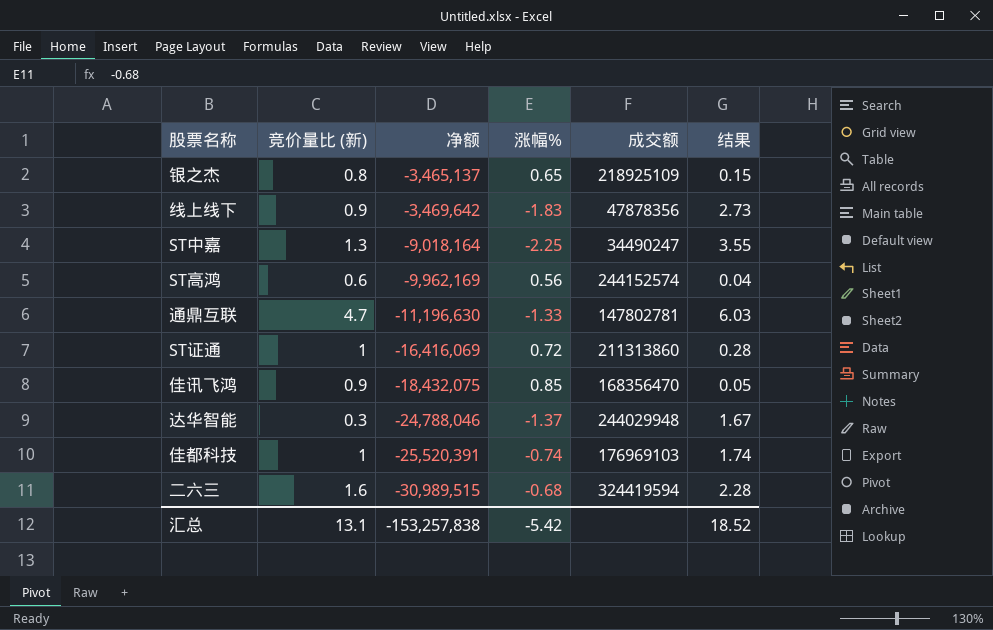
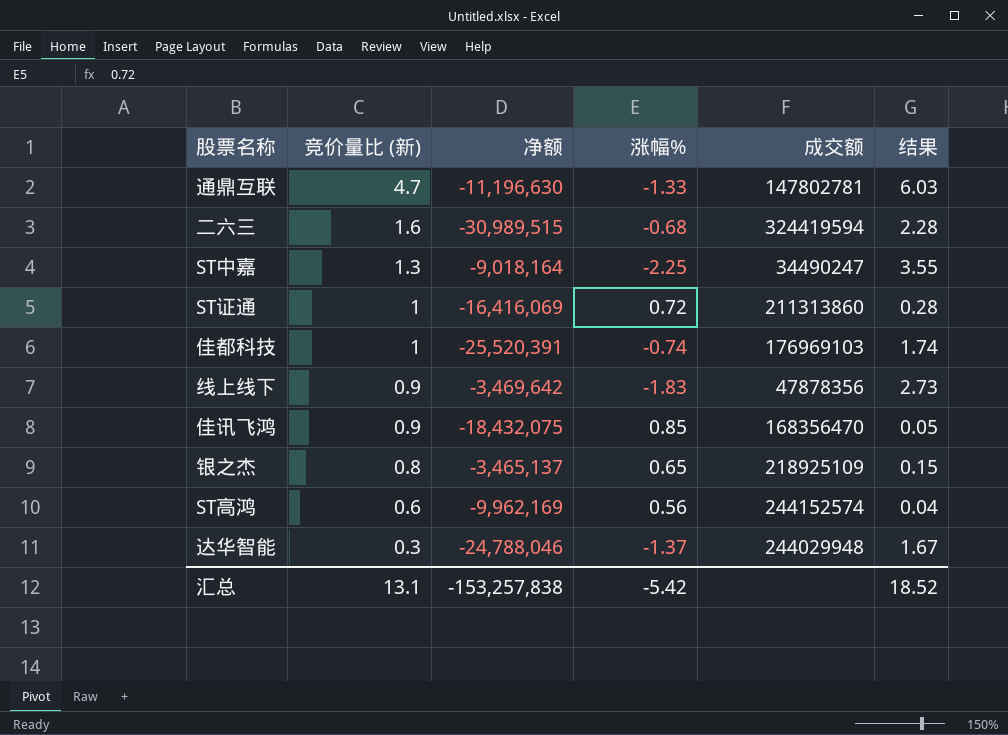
row order: 净额 descending -> 竞价量比 (新) descending

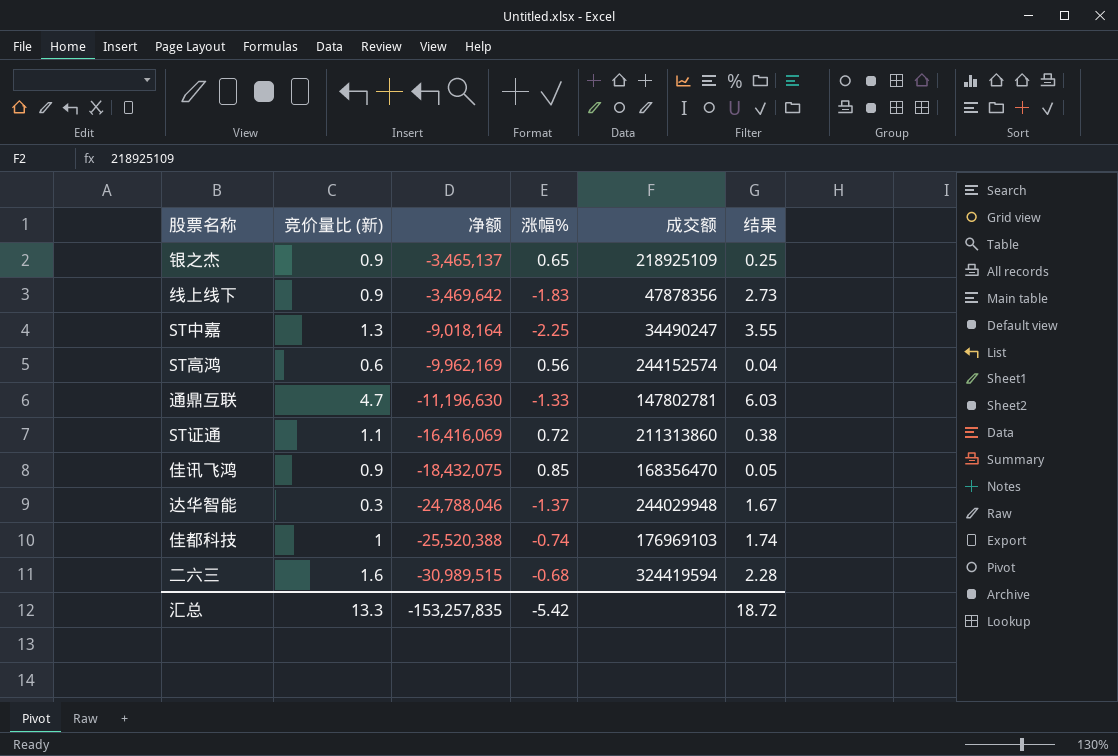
row order: 竞价量比 (新) descending -> 净额 descending
银之杰 | 竞价量比 (新): 0.8 -> 0.9
银之杰 | 结果: 0.15 -> 0.25
ST证通 | 竞价量比 (新): 1 -> 1.1
ST证通 | 结果: 0.28 -> 0.38
佳都科技 | 净额: -25,520,391 -> -25,520,388
汇总 | 竞价量比 (新): 13.1 -> 13.3
汇总 | 净额: -153,257,838 -> -153,257,835
汇总 | 结果: 18.52 -> 18.72

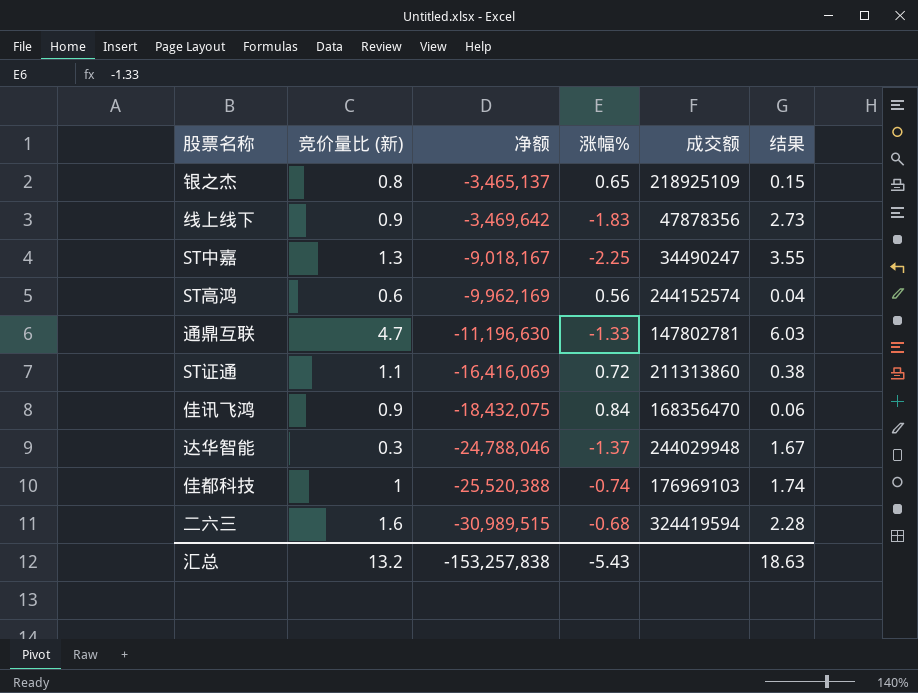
银之杰 | 竞价量比 (新): 0.9 -> 0.8
银之杰 | 结果: 0.25 -> 0.15
ST中嘉 | 净额: -9,018,164 -> -9,018,167
佳讯飞鸿 | 涨幅%: 0.85 -> 0.84
佳讯飞鸿 | 结果: 0.05 -> 0.06
汇总 | 竞价量比 (新): 13.3 -> 13.2
汇总 | 净额: -153,257,835 -> -153,257,838
汇总 | 涨幅%: -5.42 -> -5.43
汇总 | 结果: 18.72 -> 18.63

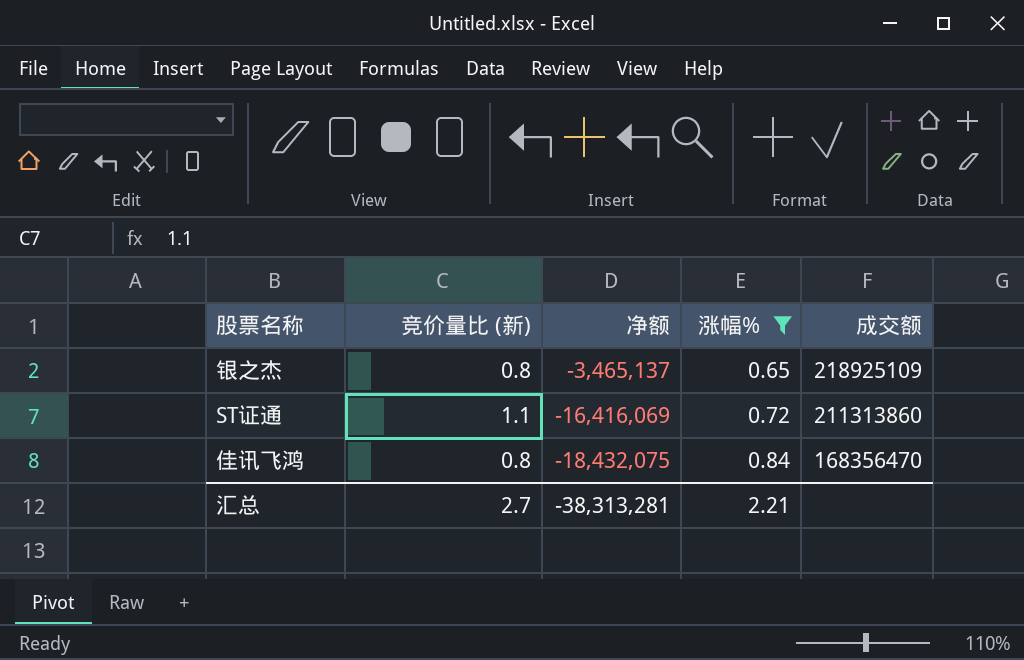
filter: none -> 涨幅% >= 0.65
column 结果 | formula: [竞价量比 (新)] - [涨幅%] -> none
佳讯飞鸿 | 竞价量比 (新): 0.9 -> 0.8
汇总 | 竞价量比 (新): 13.2 -> 2.7
汇总 | 净额: -153,257,838 -> -38,313,281
汇总 | 涨幅%: -5.43 -> 2.21

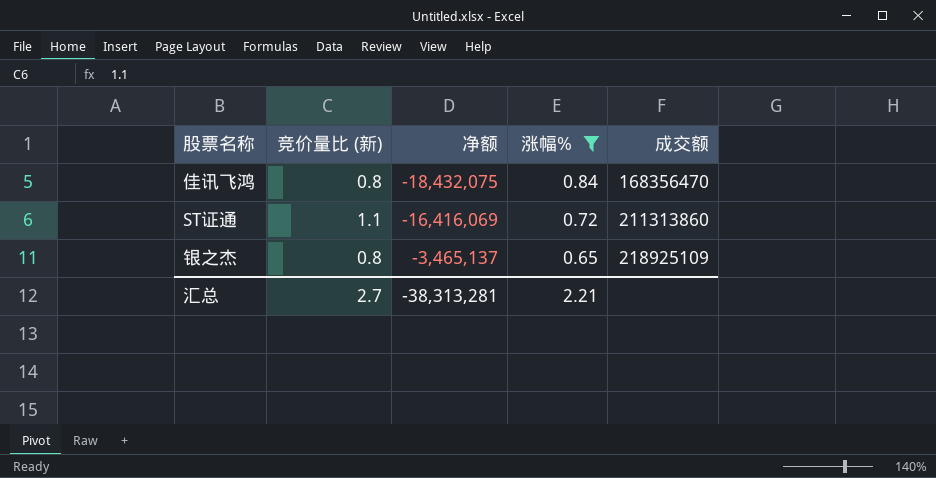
row order: 净额 descending -> 净额 ascending

